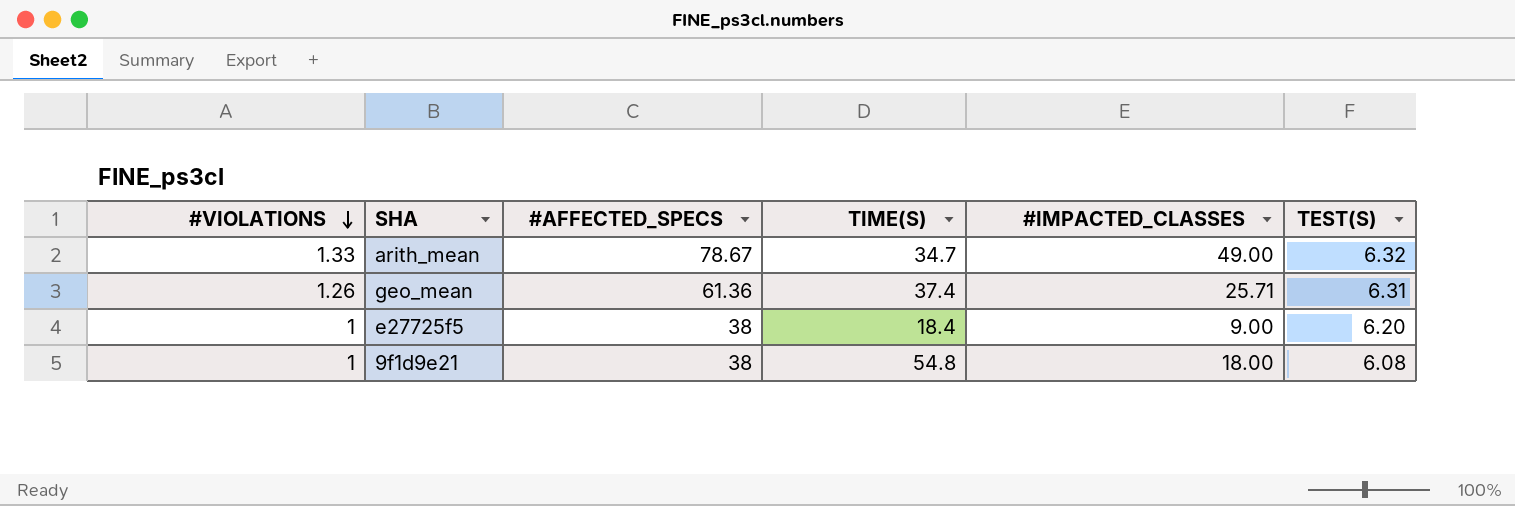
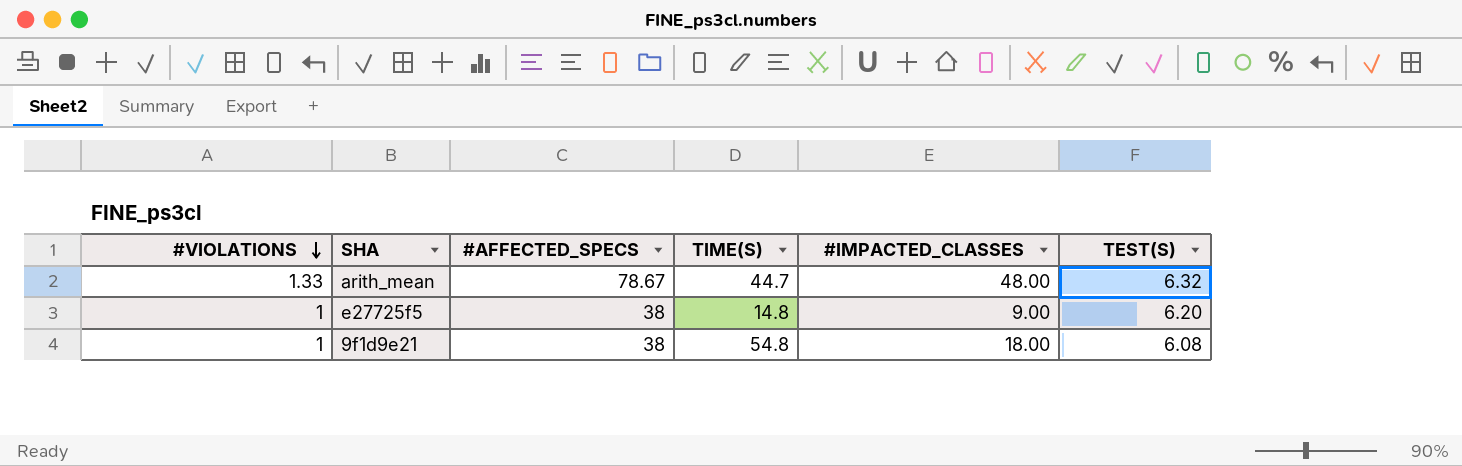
row geo_mean: 1.26 | 61.36 | 37.4 | 25.71 | 6.31 -> none
arith_mean | TIME(S): 34.7 -> 44.7
arith_mean | #IMPACTED_CLASSES: 49.00 -> 48.00
e27725f5 | TIME(S): 18.4 -> 14.8

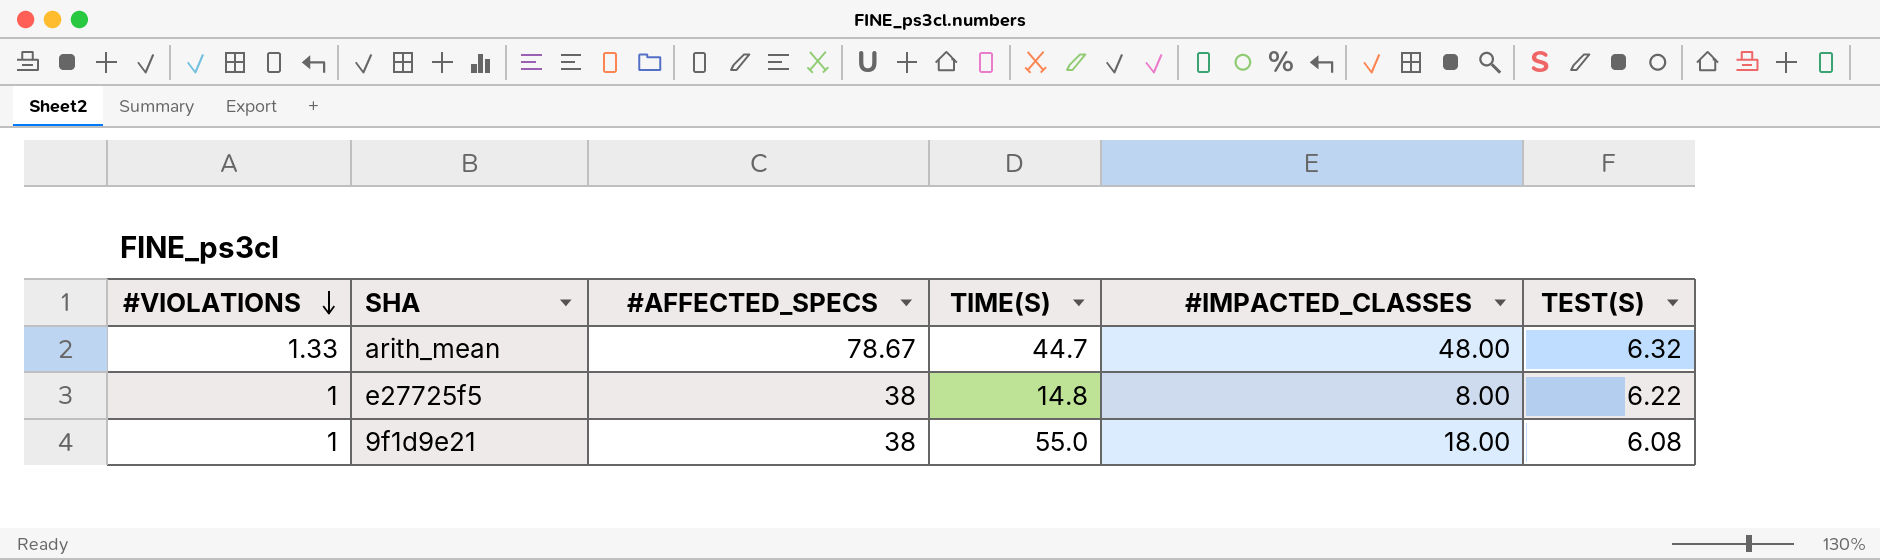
e27725f5 | #IMPACTED_CLASSES: 9.00 -> 8.00
e27725f5 | TEST(S): 6.20 -> 6.22
9f1d9e21 | TIME(S): 54.8 -> 55.0

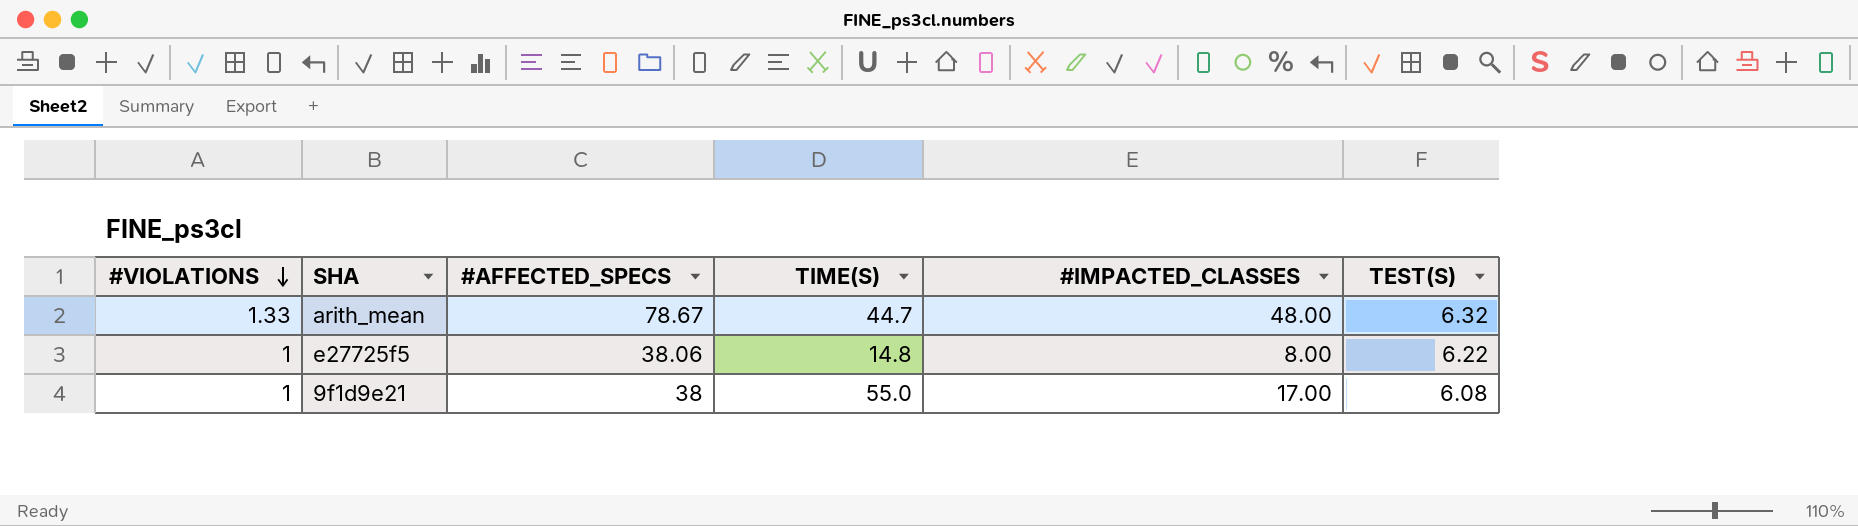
e27725f5 | #AFFECTED_SPECS: 38 -> 38.06
9f1d9e21 | #IMPACTED_CLASSES: 18.00 -> 17.00

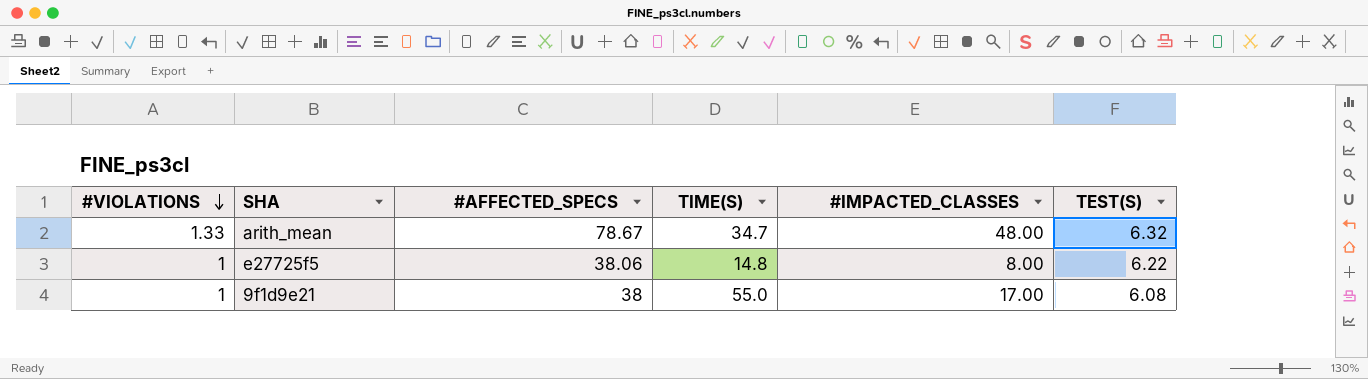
arith_mean | TIME(S): 44.7 -> 34.7

